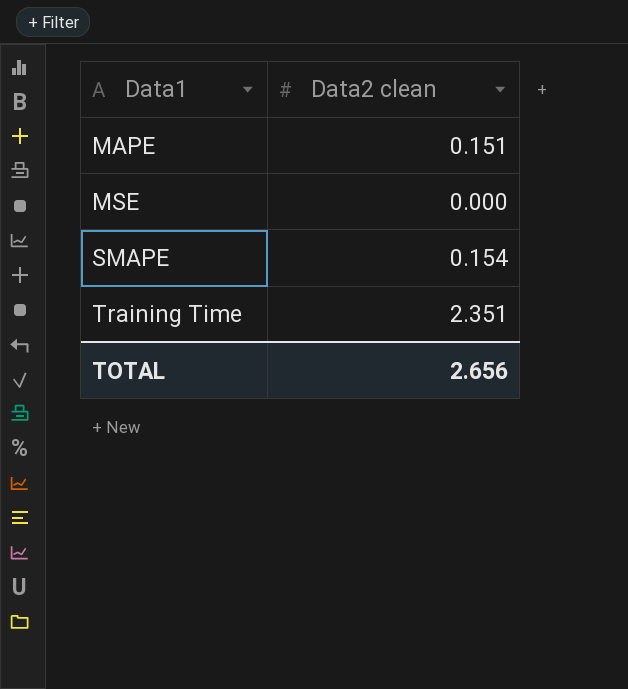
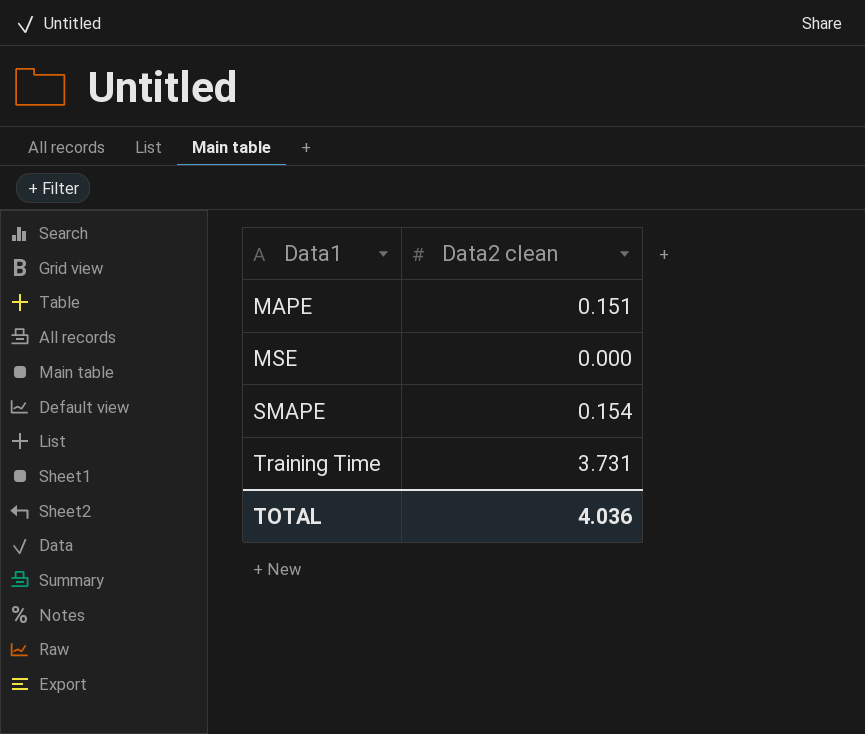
Training Time | Data2 clean: 2.351 -> 3.731
TOTAL | Data2 clean: 2.656 -> 4.036

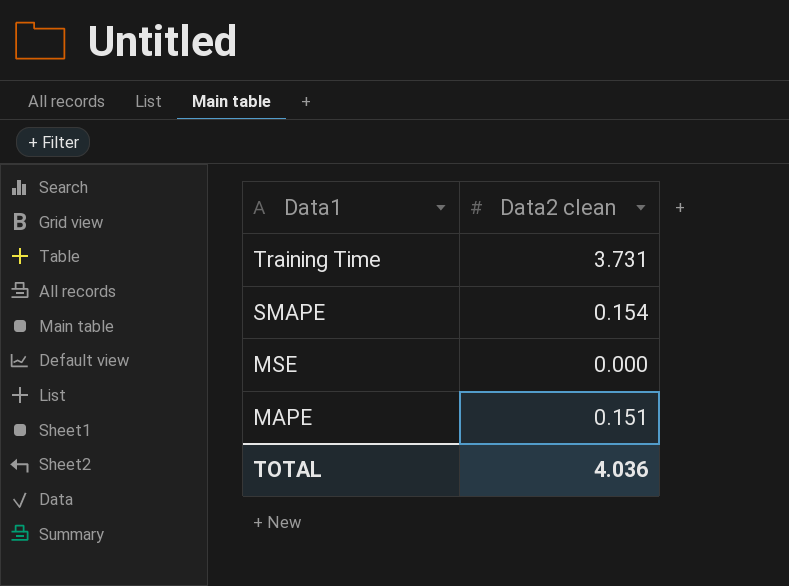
row order: Data1 ascending -> Data1 descending

